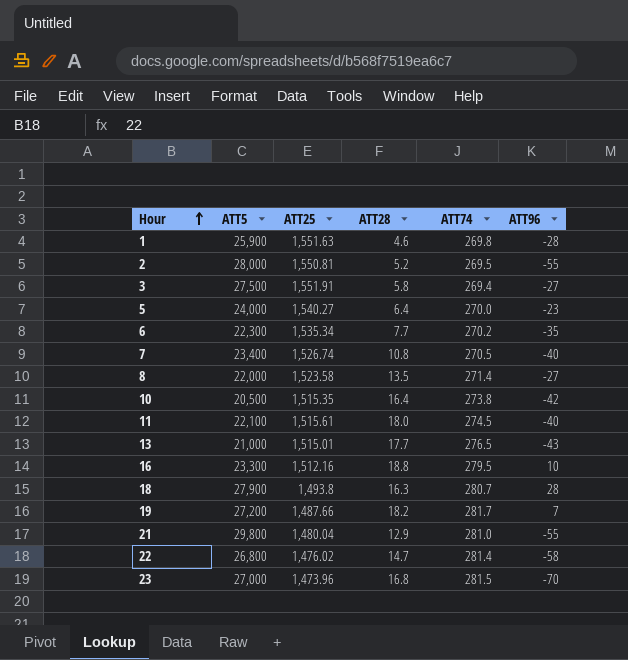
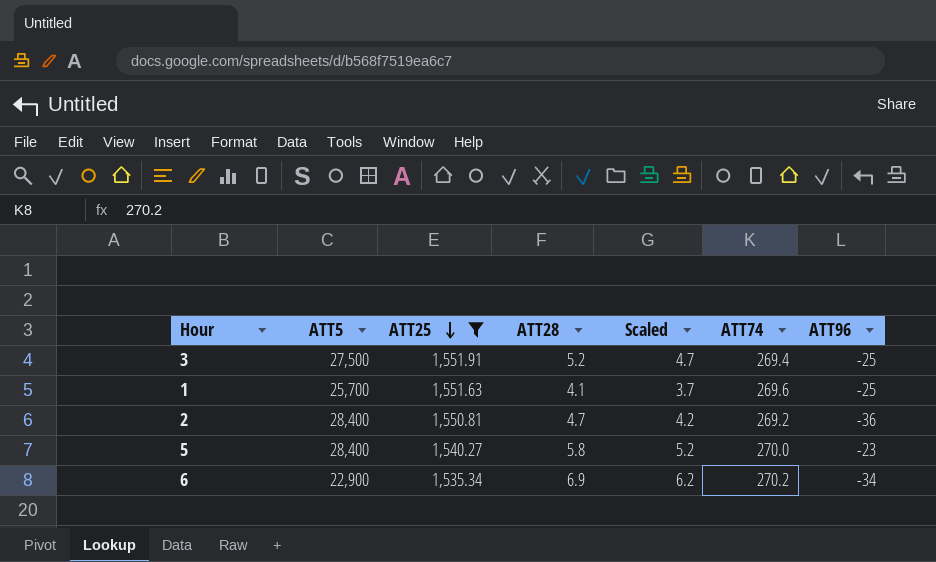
filter: none -> ATT25 >= 1,535.34
row order: Hour ascending -> ATT25 descending
column Scaled | formula: none -> [ATT28] * 0.9
3 | ATT28: 5.8 -> 5.2
3 | ATT96: -27 -> -25
1 | ATT5: 25,900 -> 25,700
1 | ATT28: 4.6 -> 4.1
1 | ATT74: 269.8 -> 269.6
1 | ATT96: -28 -> -25
2 | ATT5: 28,000 -> 28,400
2 | ATT28: 5.2 -> 4.7
2 | ATT74: 269.5 -> 269.2
2 | ATT96: -55 -> -36
5 | ATT5: 24,000 -> 28,400
5 | ATT28: 6.4 -> 5.8
6 | ATT5: 22,300 -> 22,900
6 | ATT28: 7.7 -> 6.9
6 | ATT96: -35 -> -34

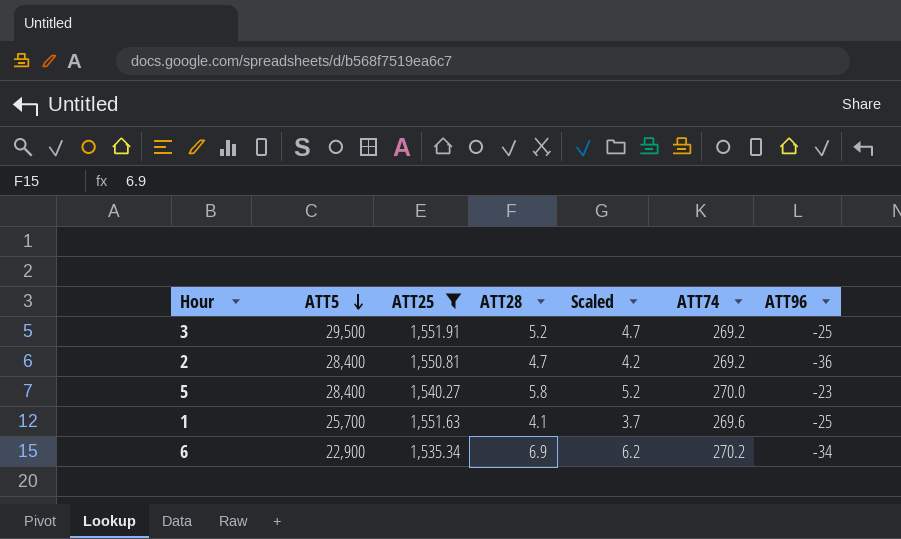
row order: ATT25 descending -> ATT5 descending
3 | ATT5: 27,500 -> 29,500
3 | ATT74: 269.4 -> 269.2

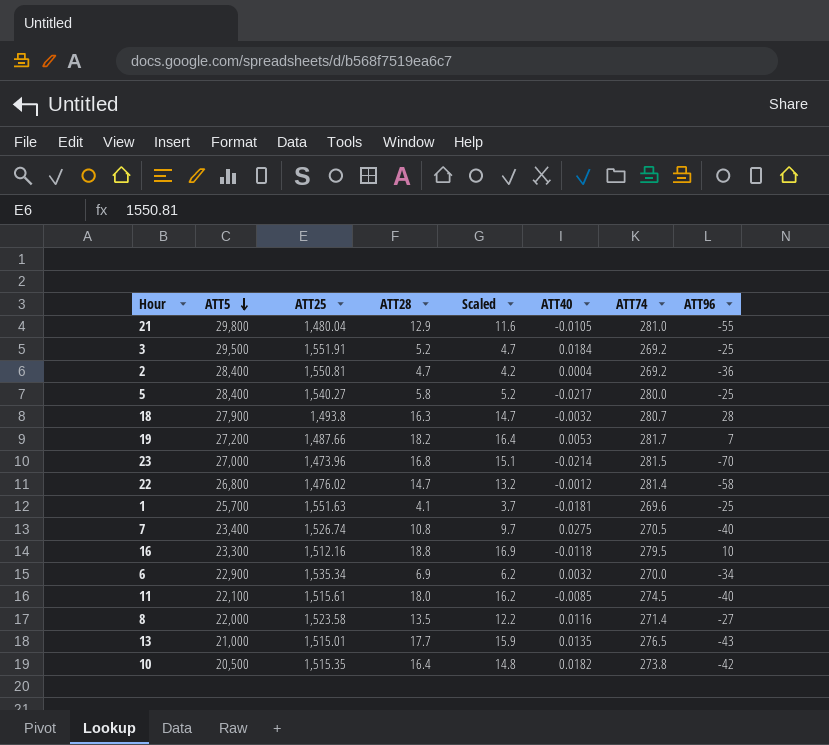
filter: ATT25 >= 1,535.34 -> none
column ATT40 | position: none -> 6
5 | ATT74: 270.0 -> 280.0
5 | ATT96: -23 -> -25
6 | ATT74: 270.2 -> 270.0

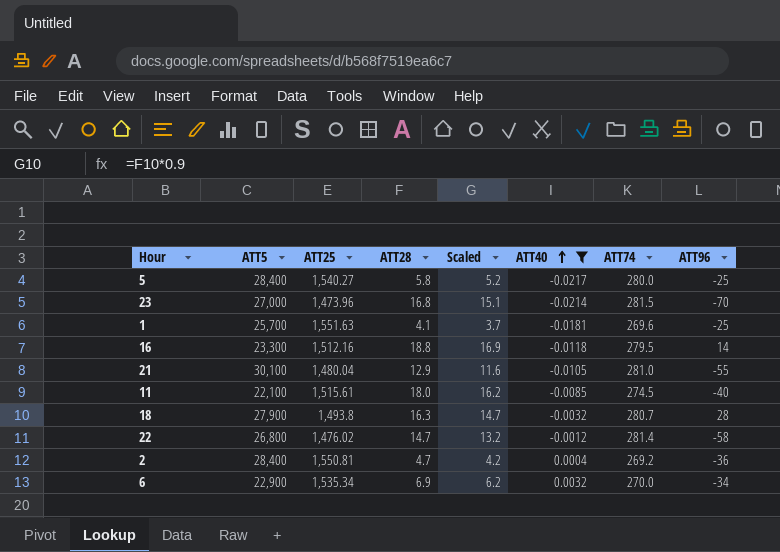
filter: none -> ATT40 <= 0.0032
row order: ATT5 descending -> ATT40 ascending
16 | ATT96: 10 -> 14
21 | ATT5: 29,800 -> 30,100

